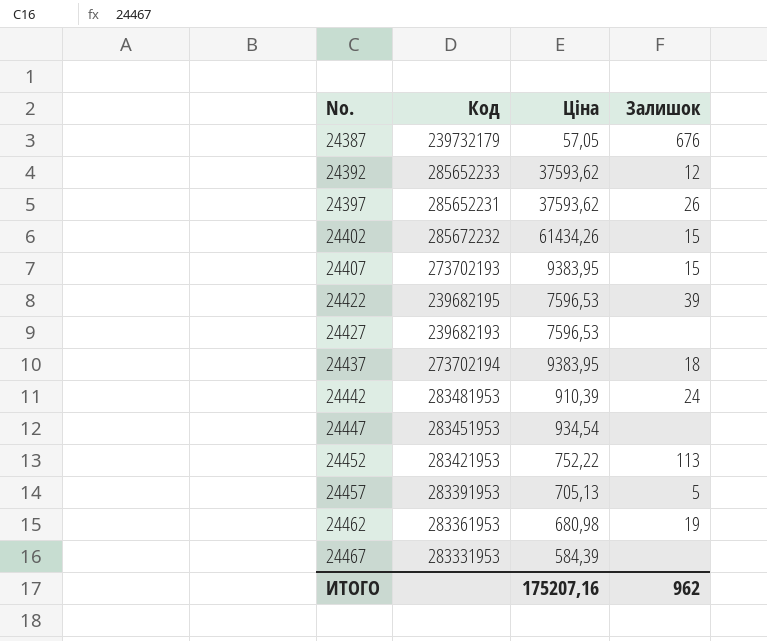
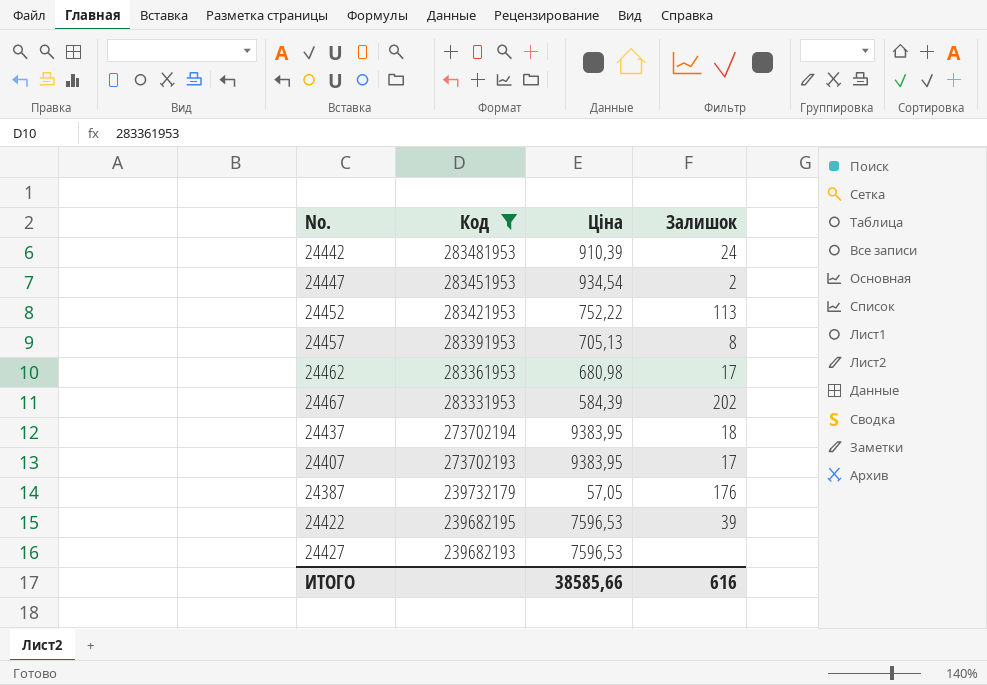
filter: none -> Код <= 283481953
row order: No. ascending -> Код descending
24447 | Залишок: none -> 2
24457 | Залишок: 5 -> 8
24462 | Залишок: 19 -> 17
24467 | Залишок: none -> 202
24407 | Залишок: 15 -> 17
24387 | Залишок: 676 -> 176
ИТОГО | Ціна: 175207,16 -> 38585,66
ИТОГО | Залишок: 962 -> 616

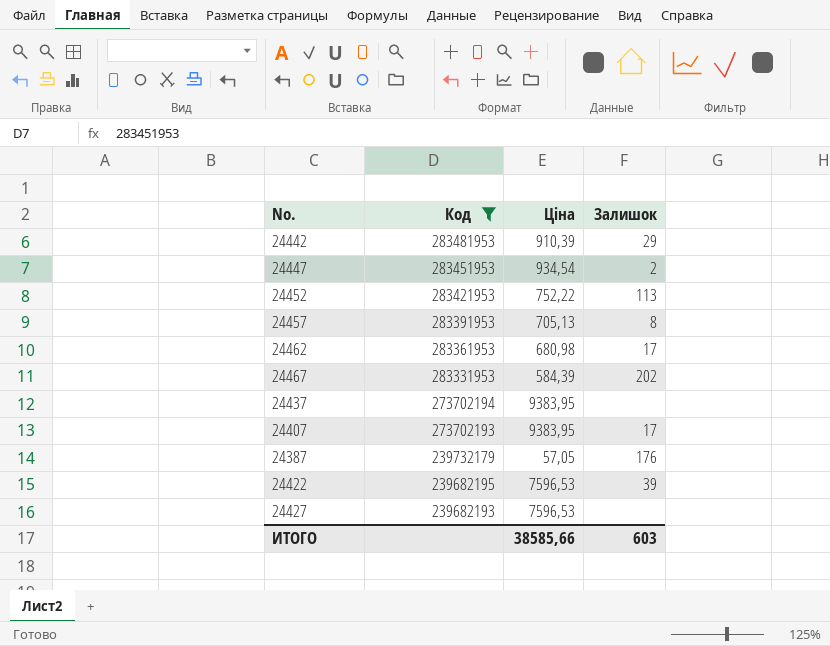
24442 | Залишок: 24 -> 29
24437 | Залишок: 18 -> none
ИТОГО | Залишок: 616 -> 603

